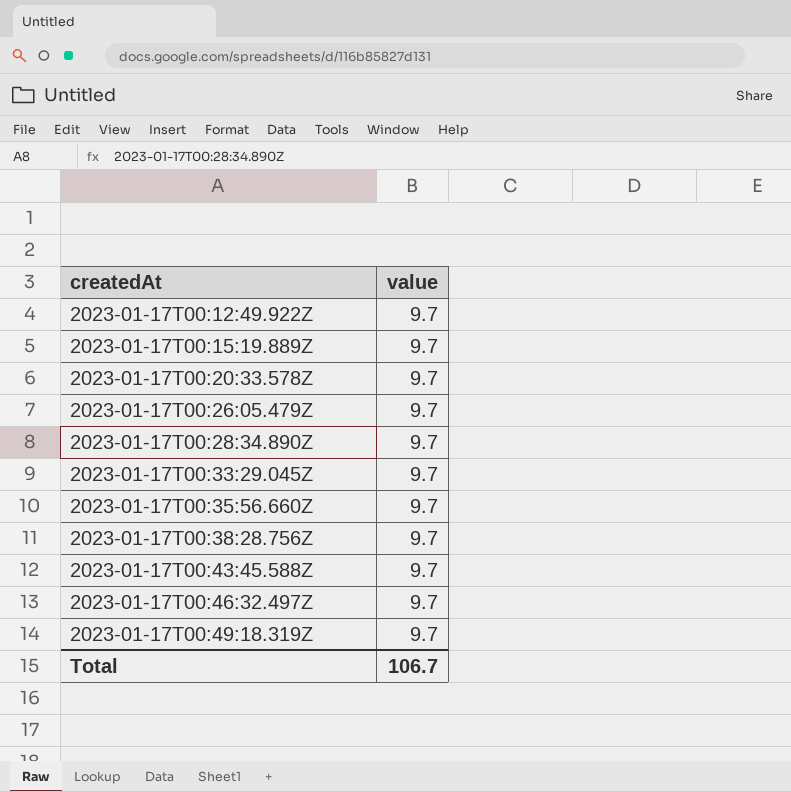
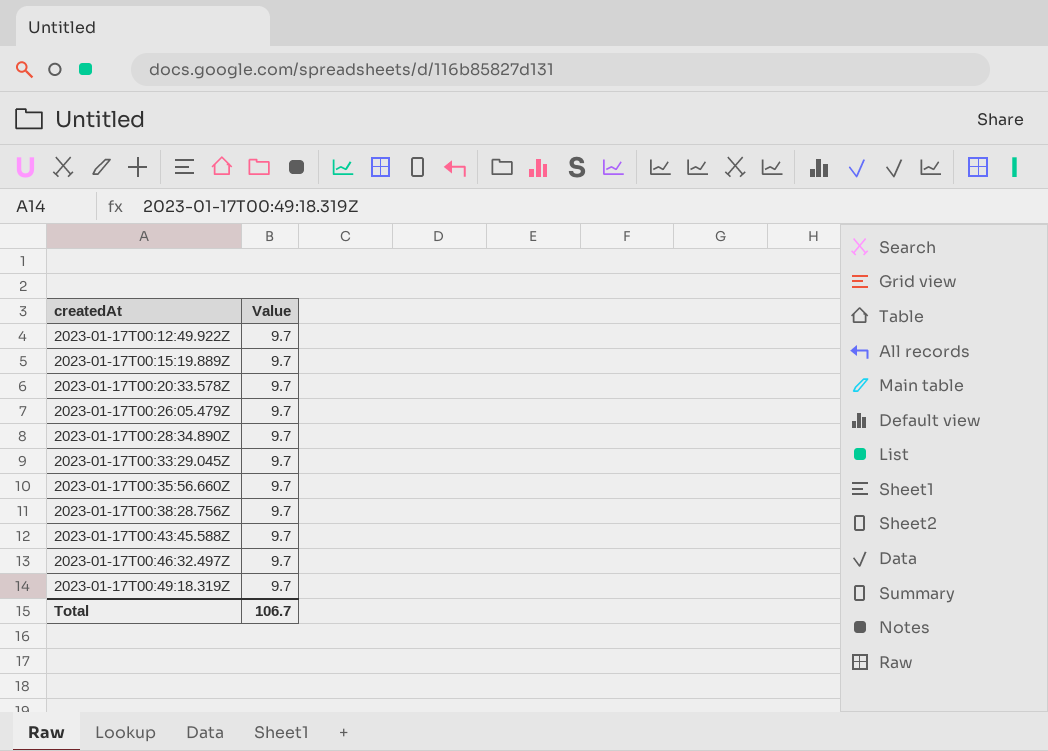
column name: value -> Value

